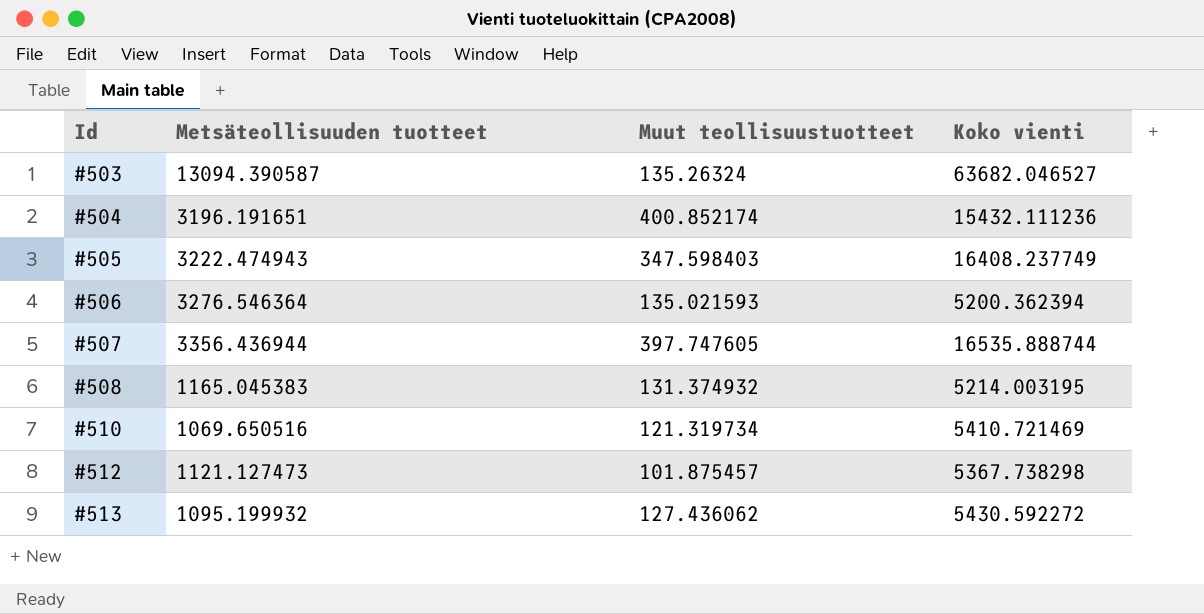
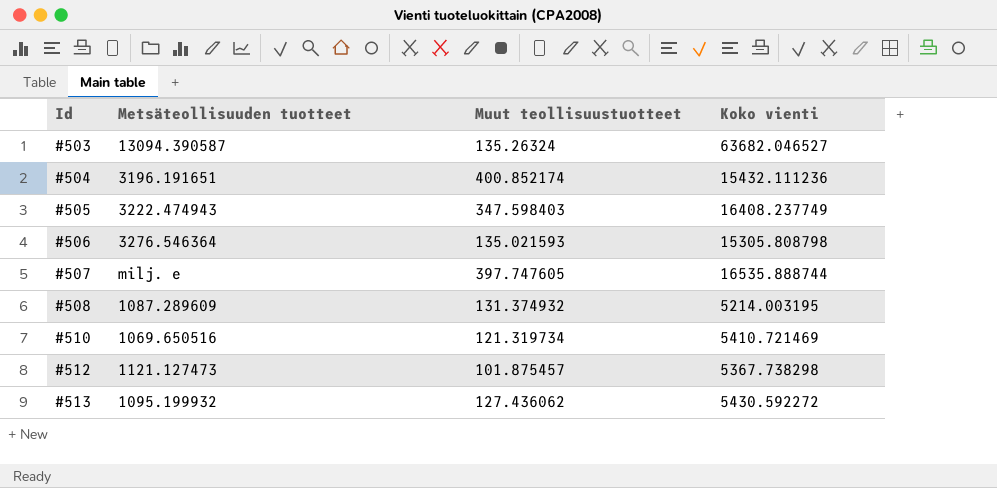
#506 | Koko vienti: 5200.362394 -> 15305.808798
#507 | Metsäteollisuuden tuotteet: 3356.436944 -> milj. e
#508 | Metsäteollisuuden tuotteet: 1165.045383 -> 1087.289609

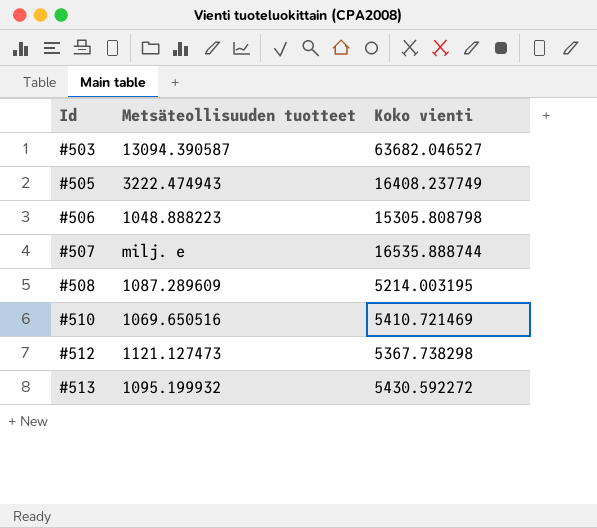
column Muut teollisuustuotteet | position: 3 -> none
row #504: 3196.191651 | 400.852174 | 15432.111236 -> none
#506 | Metsäteollisuuden tuotteet: 3276.546364 -> 1048.888223

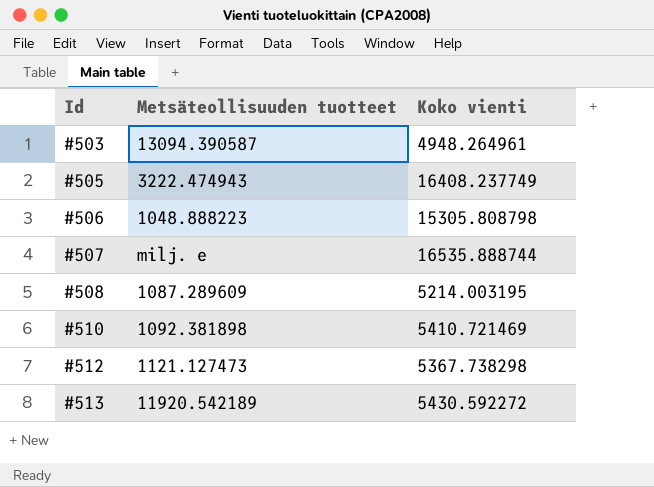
#503 | Koko vienti: 63682.046527 -> 4948.264961
#510 | Metsäteollisuuden tuotteet: 1069.650516 -> 1092.381898
#513 | Metsäteollisuuden tuotteet: 1095.199932 -> 11920.542189

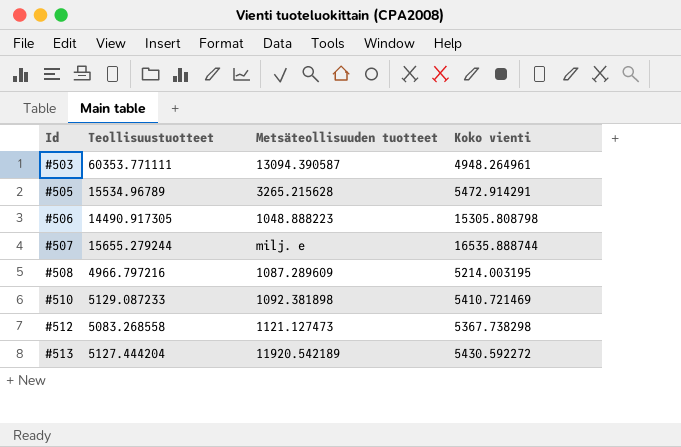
column Teollisuustuotteet | position: none -> 2
#505 | Metsäteollisuuden tuotteet: 3222.474943 -> 3265.215628
#505 | Koko vienti: 16408.237749 -> 5472.914291

